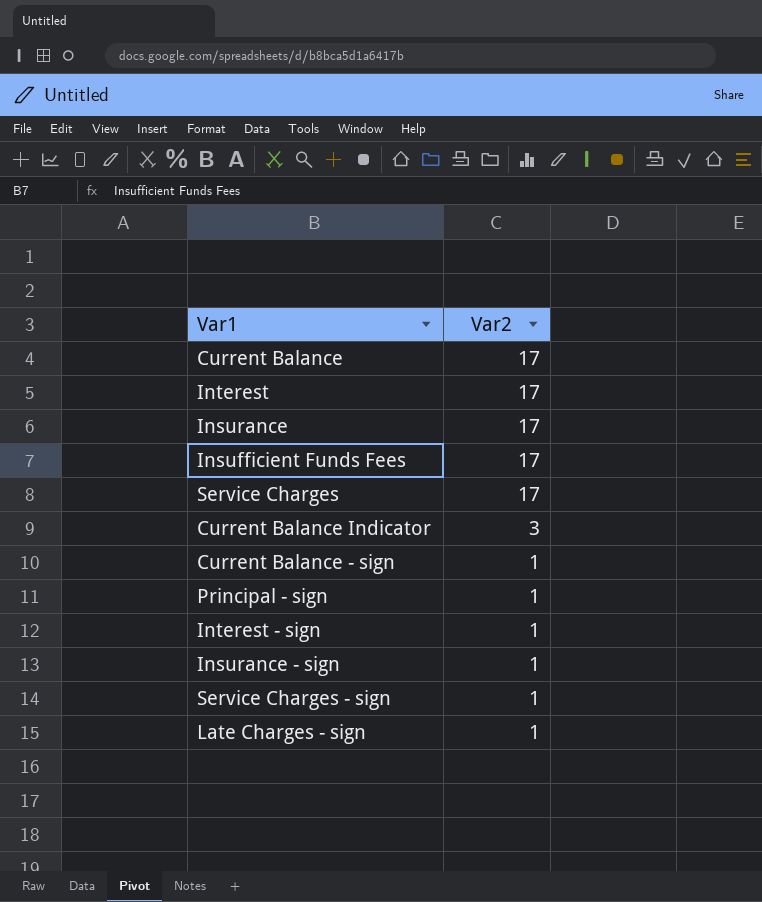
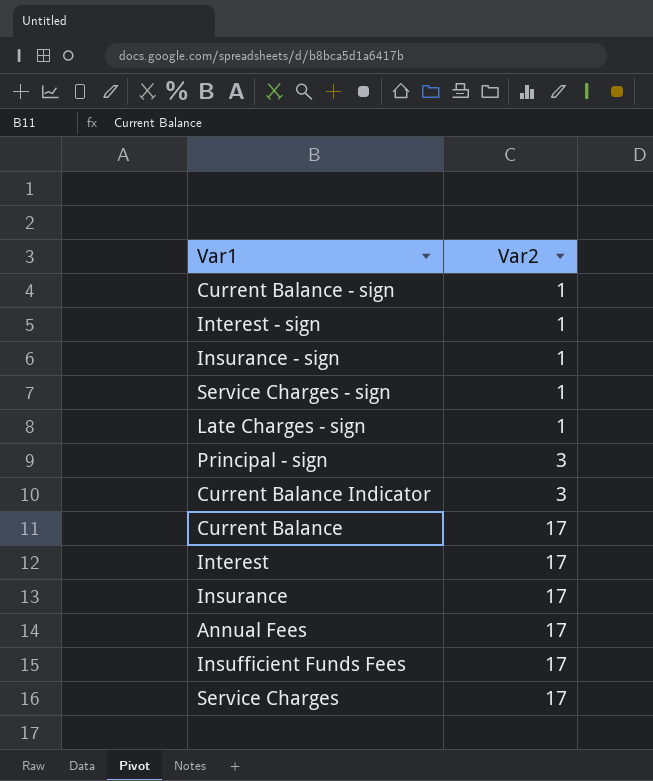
row order: Var2 descending -> Var2 ascending
Principal - sign | Var2: 1 -> 3
row Annual Fees: none -> 17

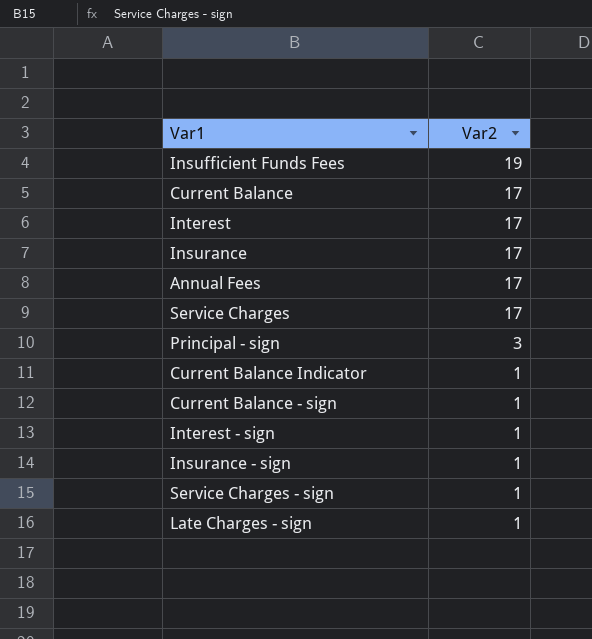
row order: Var2 ascending -> Var2 descending
Insufficient Funds Fees | Var2: 17 -> 19
Current Balance Indicator | Var2: 3 -> 1

